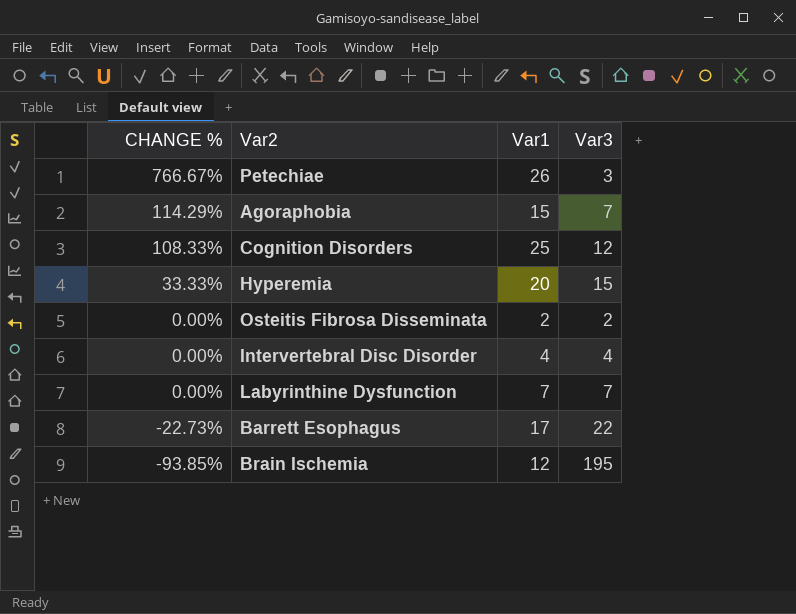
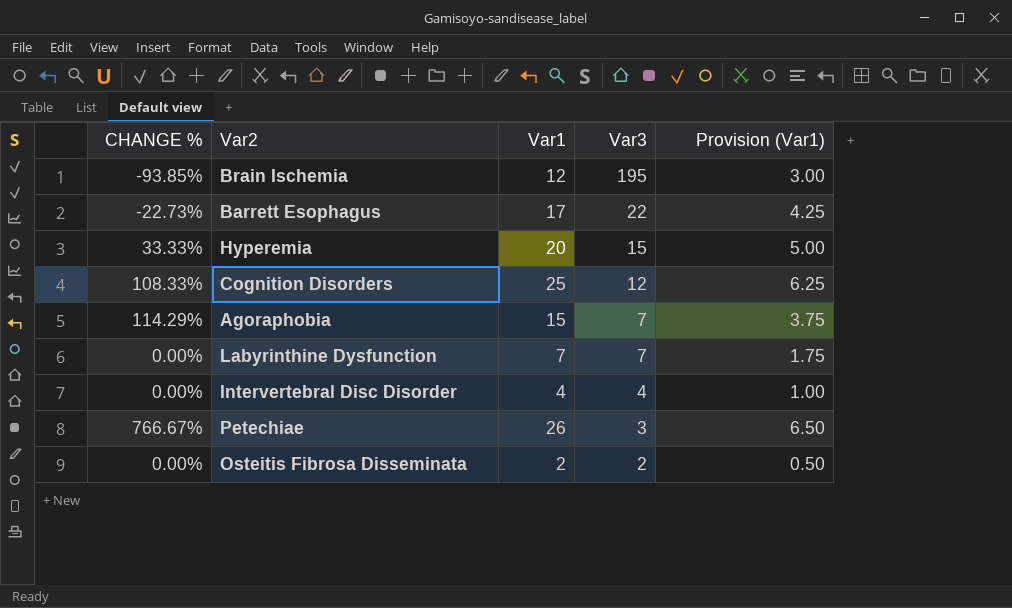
row order: CHANGE % descending -> Var3 descending
column Provision (Var1) | formula: none -> [Var1] * 0.25

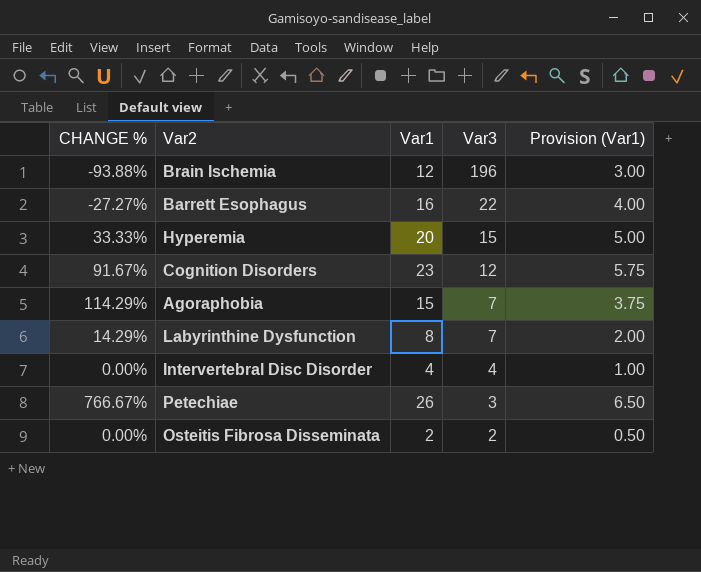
Brain Ischemia | CHANGE %: -93.85% -> -93.88%
Brain Ischemia | Var3: 195 -> 196
Barrett Esophagus | CHANGE %: -22.73% -> -27.27%
Barrett Esophagus | Var1: 17 -> 16
Barrett Esophagus | Provision (Var1): 4.25 -> 4.00
Cognition Disorders | CHANGE %: 108.33% -> 91.67%
Cognition Disorders | Var1: 25 -> 23
Cognition Disorders | Provision (Var1): 6.25 -> 5.75
Labyrinthine Dysfunction | CHANGE %: 0.00% -> 14.29%
Labyrinthine Dysfunction | Var1: 7 -> 8
Labyrinthine Dysfunction | Provision (Var1): 1.75 -> 2.00

